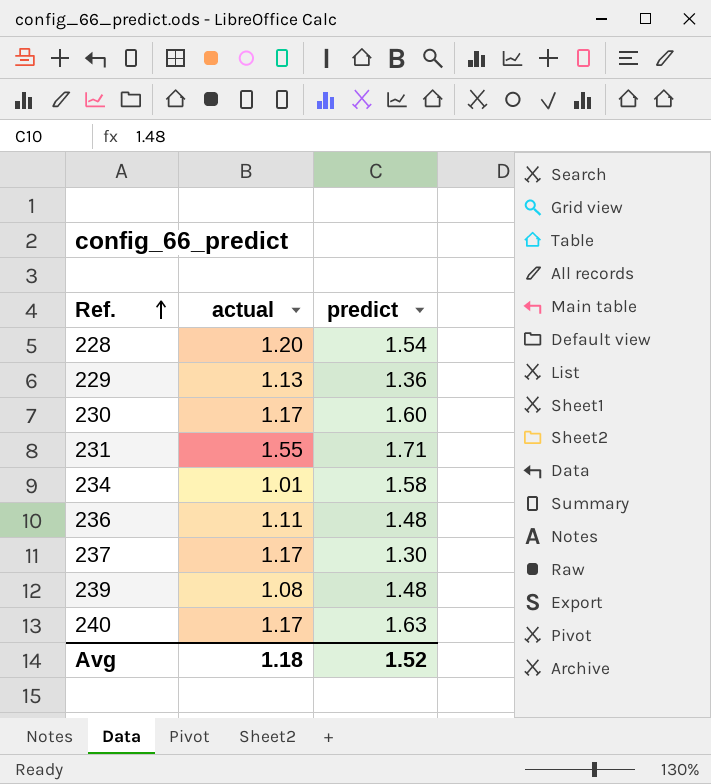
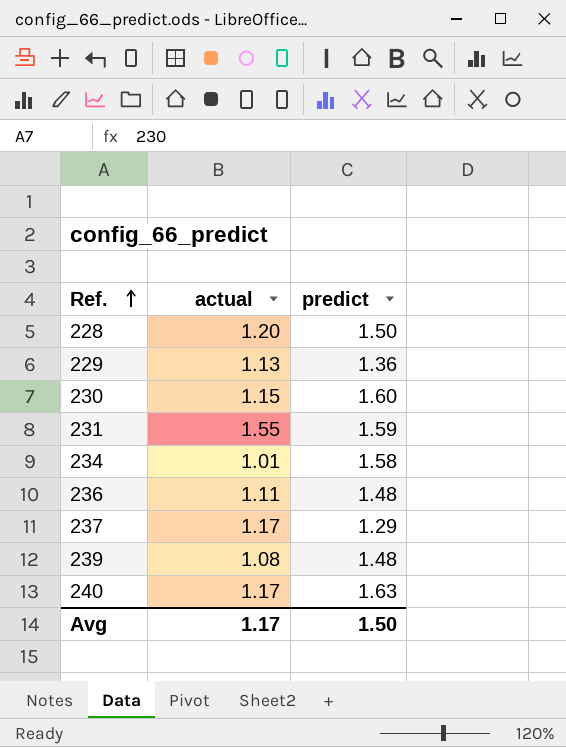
228 | predict: 1.54 -> 1.50
230 | actual: 1.17 -> 1.15
231 | predict: 1.71 -> 1.59
237 | predict: 1.30 -> 1.29
Avg | actual: 1.18 -> 1.17
Avg | predict: 1.52 -> 1.50

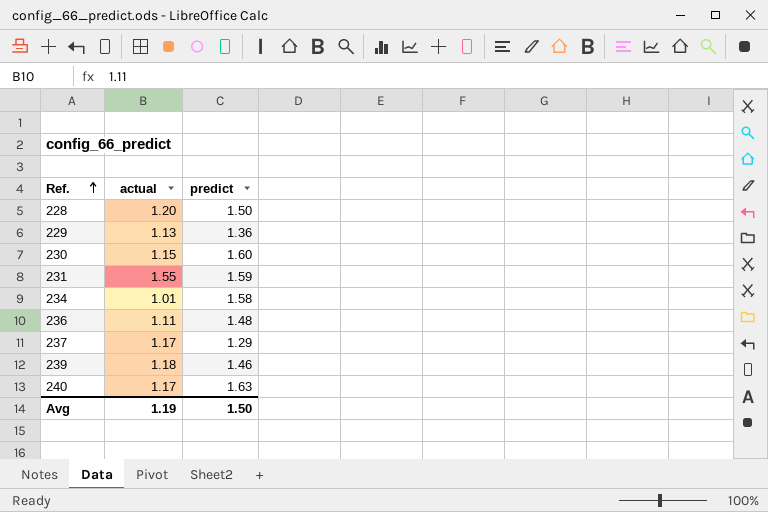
239 | actual: 1.08 -> 1.18
239 | predict: 1.48 -> 1.46
Avg | actual: 1.17 -> 1.19

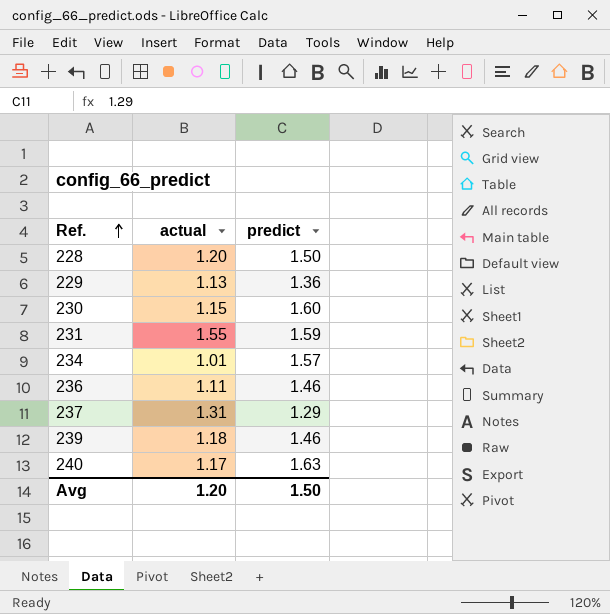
234 | predict: 1.58 -> 1.57
236 | predict: 1.48 -> 1.46
237 | actual: 1.17 -> 1.31
Avg | actual: 1.19 -> 1.20

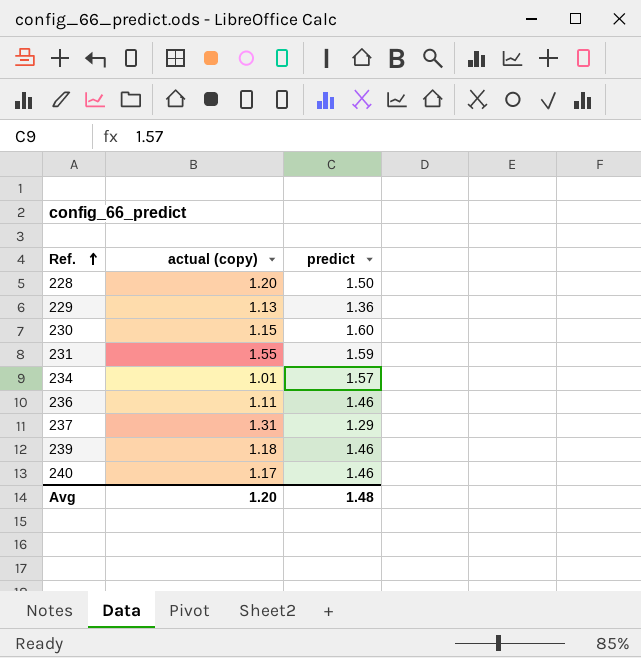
column name: actual -> actual (copy)
240 | predict: 1.63 -> 1.46
Avg | predict: 1.50 -> 1.48

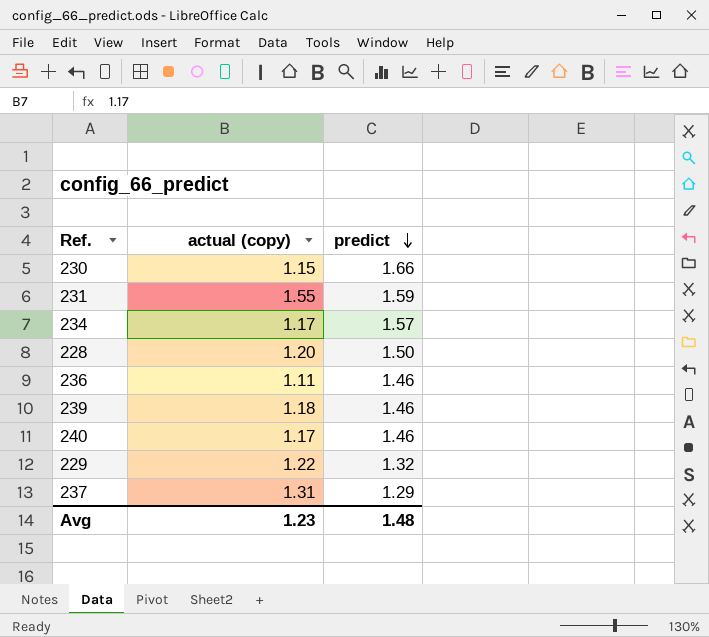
row order: Ref. ascending -> predict descending
230 | predict: 1.60 -> 1.66
234 | actual (copy): 1.01 -> 1.17
229 | actual (copy): 1.13 -> 1.22
229 | predict: 1.36 -> 1.32
Avg | actual (copy): 1.20 -> 1.23

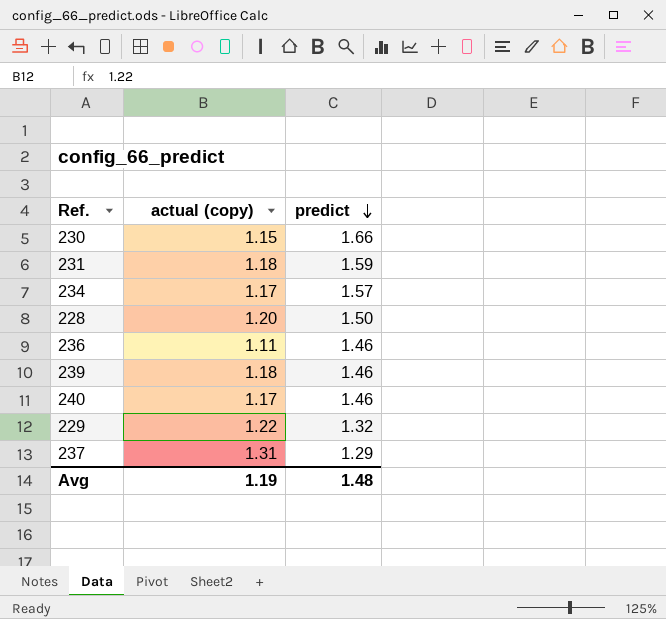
231 | actual (copy): 1.55 -> 1.18
Avg | actual (copy): 1.23 -> 1.19

